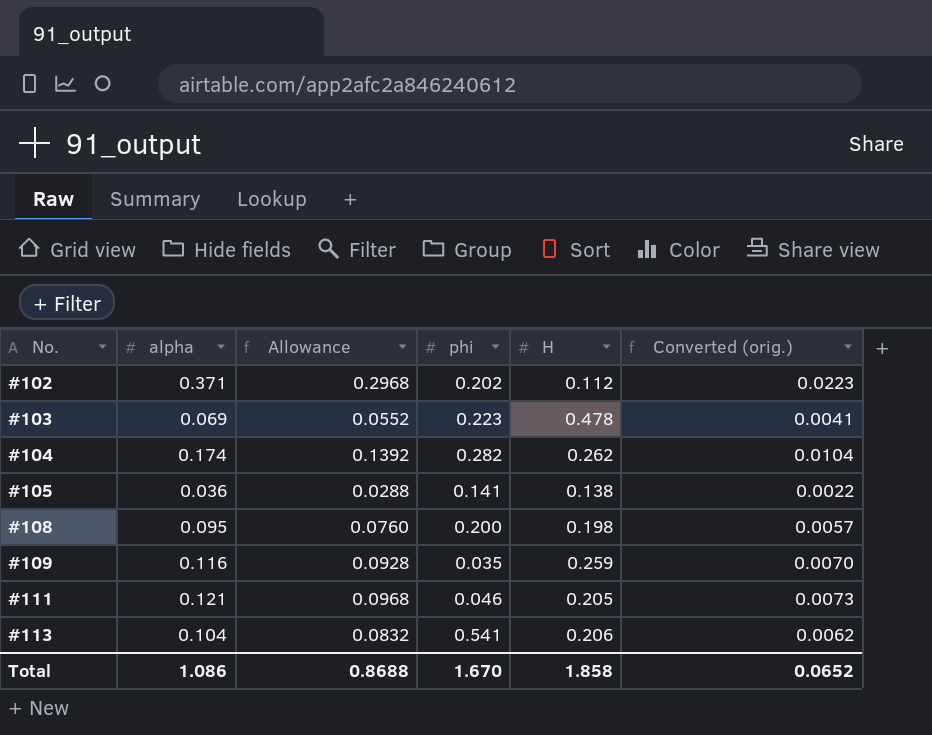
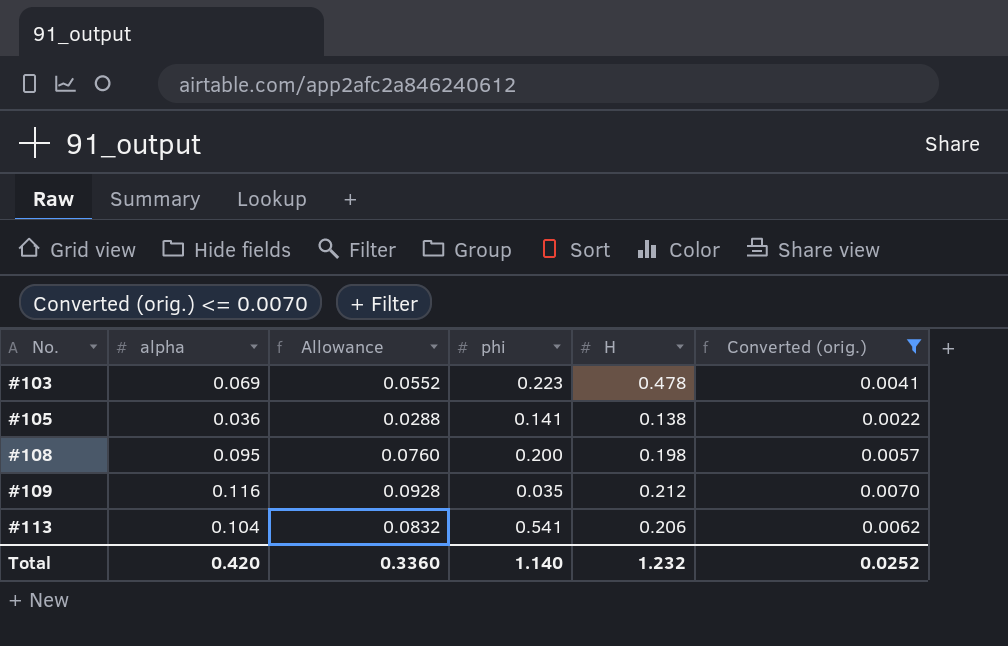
filter: none -> Converted (orig.) <= 0.0070
#109 | H: 0.259 -> 0.212
Total | alpha: 1.086 -> 0.420
Total | Allowance: 0.8688 -> 0.3360
Total | phi: 1.670 -> 1.140
Total | H: 1.858 -> 1.232
Total | Converted (orig.): 0.0652 -> 0.0252

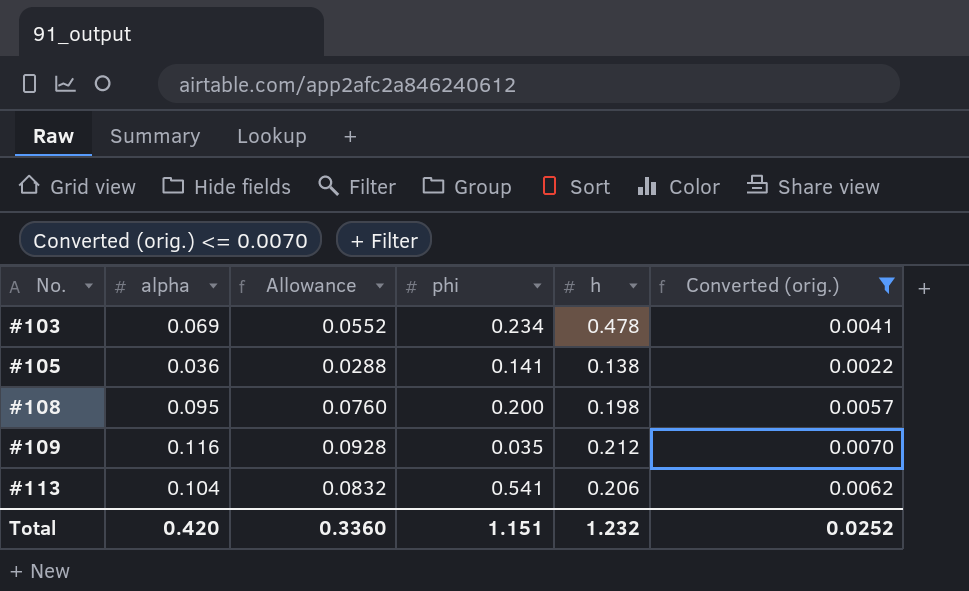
column name: H -> h
#103 | phi: 0.223 -> 0.234
Total | phi: 1.140 -> 1.151

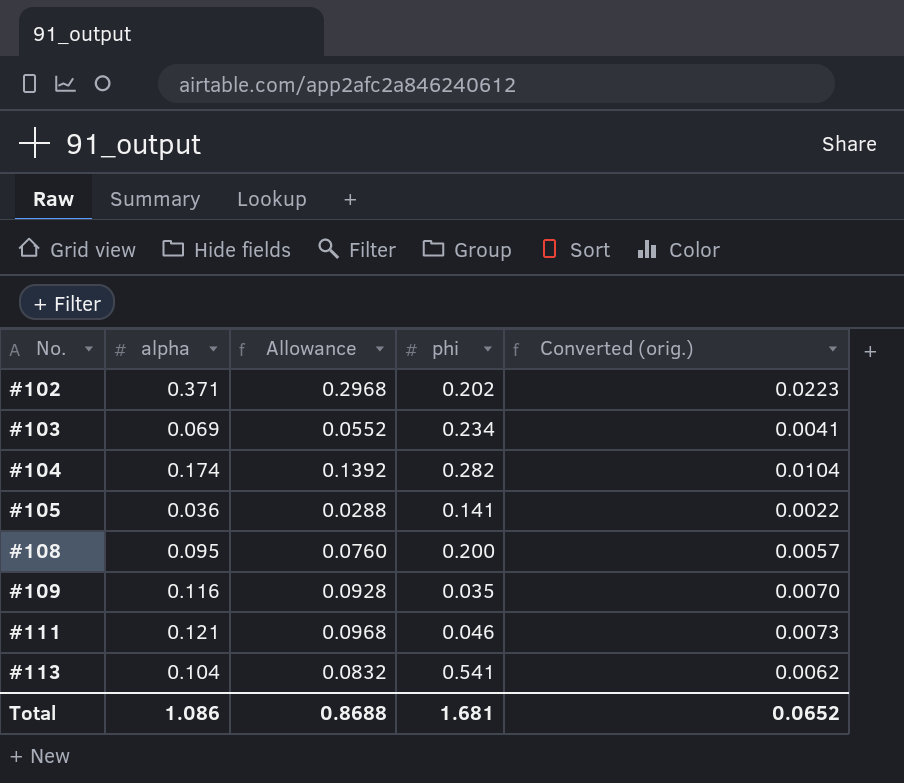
filter: Converted (orig.) <= 0.0070 -> none
column h | position: 5 -> none
Total | alpha: 0.420 -> 1.086
Total | Allowance: 0.3360 -> 0.8688
Total | phi: 1.151 -> 1.681
Total | Converted (orig.): 0.0252 -> 0.0652

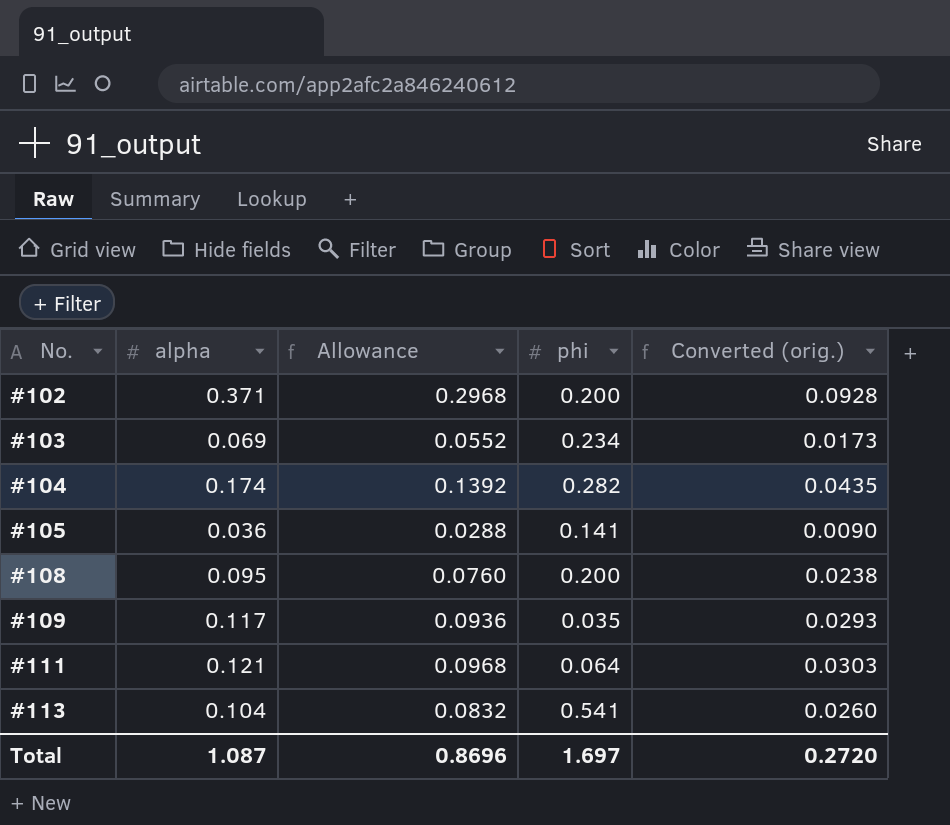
column Converted (orig.) | formula: [alpha] * 0.06 -> [alpha] * 0.25
#102 | phi: 0.202 -> 0.200
#109 | alpha: 0.116 -> 0.117
#109 | Allowance: 0.0928 -> 0.0936
#111 | phi: 0.046 -> 0.064
Total | alpha: 1.086 -> 1.087
Total | Allowance: 0.8688 -> 0.8696
Total | phi: 1.681 -> 1.697
Total | Converted (orig.): 0.0652 -> 0.2720

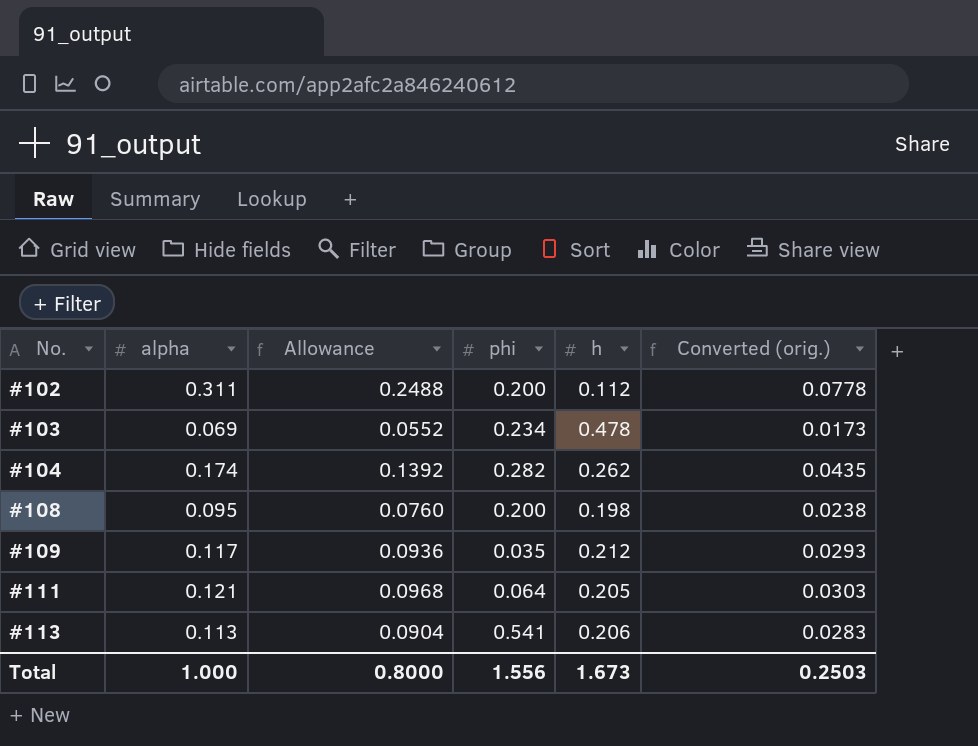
column h | position: none -> 5
row #105: 0.036 | 0.0288 | 0.141 | 0.0090 -> none
#102 | alpha: 0.371 -> 0.311
#102 | Allowance: 0.2968 -> 0.2488
#102 | Converted (orig.): 0.0928 -> 0.0778
#113 | alpha: 0.104 -> 0.113
#113 | Allowance: 0.0832 -> 0.0904
#113 | Converted (orig.): 0.0260 -> 0.0283
Total | alpha: 1.087 -> 1.000
Total | Allowance: 0.8696 -> 0.8000
Total | phi: 1.697 -> 1.556
Total | Converted (orig.): 0.2720 -> 0.2503

